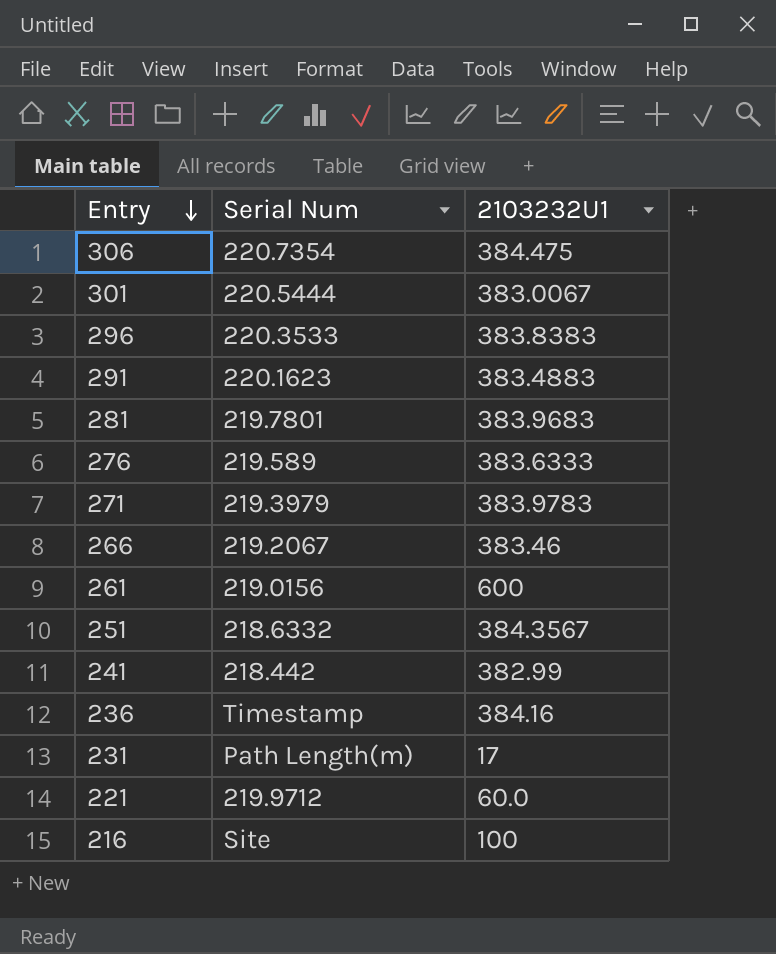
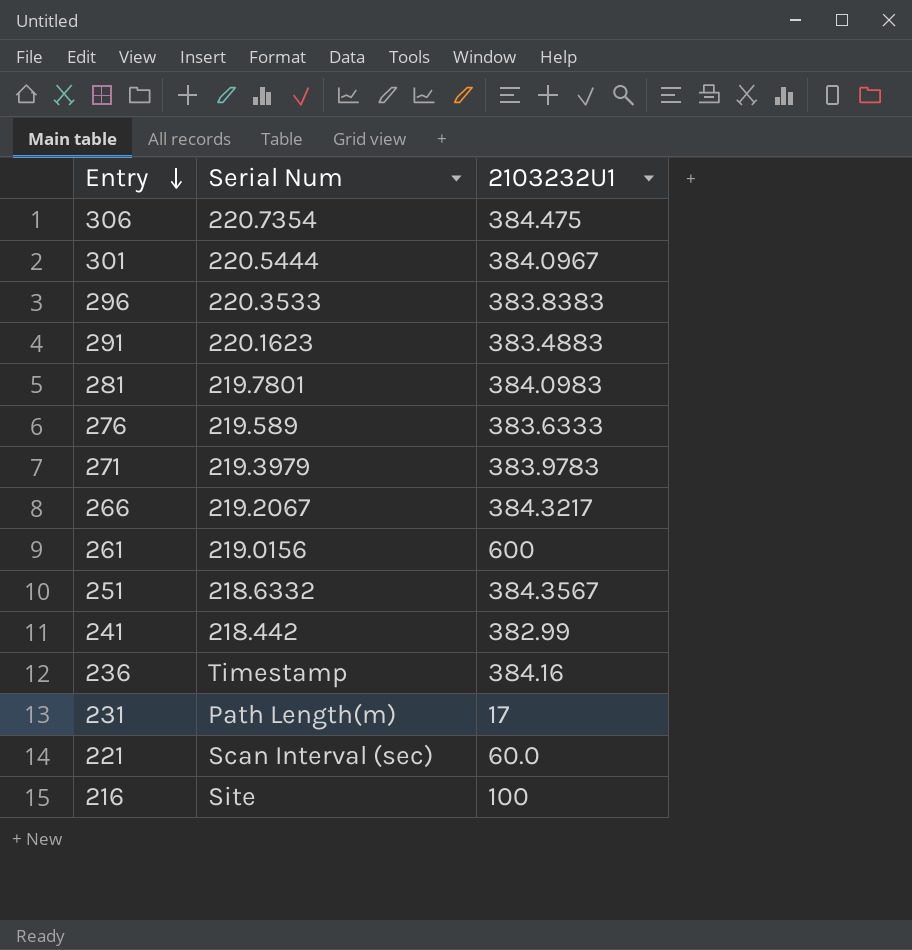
301 | 2103232U1: 383.0067 -> 384.0967
281 | 2103232U1: 383.9683 -> 384.0983
266 | 2103232U1: 383.46 -> 384.3217
221 | Serial Num: 219.9712 -> Scan Interval (sec)

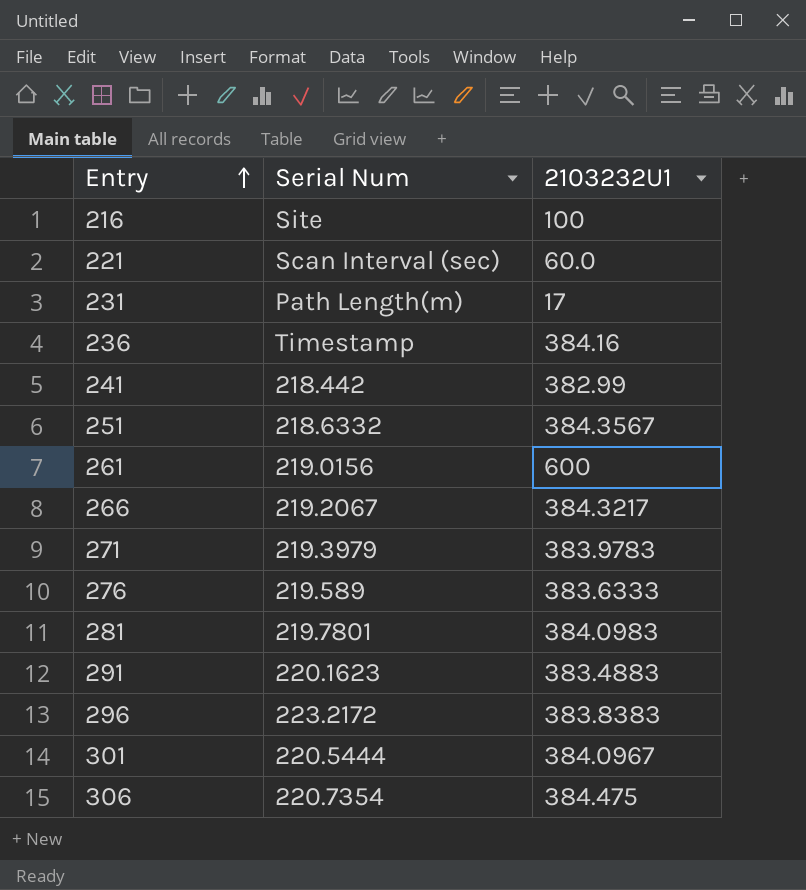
row order: Entry descending -> Entry ascending
296 | Serial Num: 220.3533 -> 223.2172

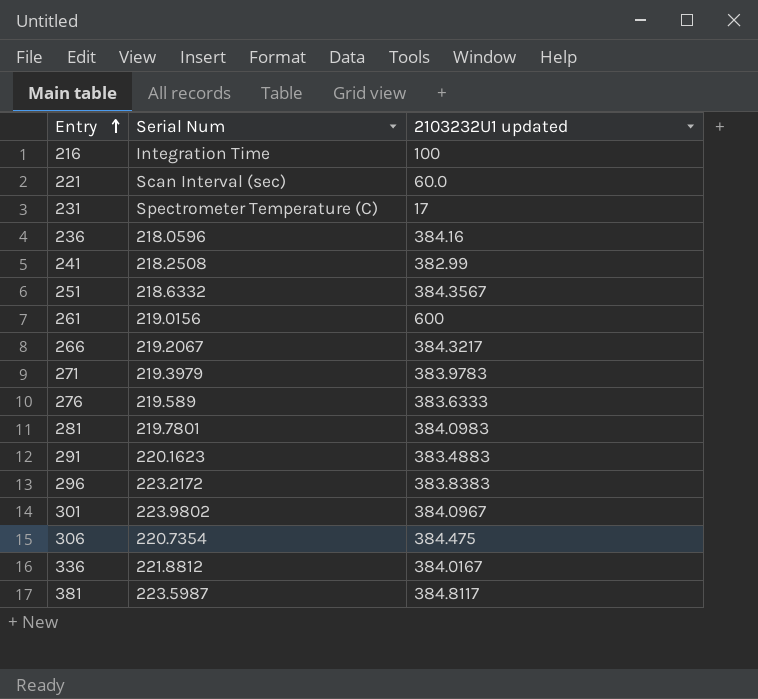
column name: 2103232U1 -> 2103232U1 updated
216 | Serial Num: Site -> Integration Time
231 | Serial Num: Path Length(m) -> Spectrometer Temperature (C)
236 | Serial Num: Timestamp -> 218.0596
241 | Serial Num: 218.442 -> 218.2508
301 | Serial Num: 220.5444 -> 223.9802
row 336: none -> 221.8812 | 384.0167
row 381: none -> 223.5987 | 384.8117

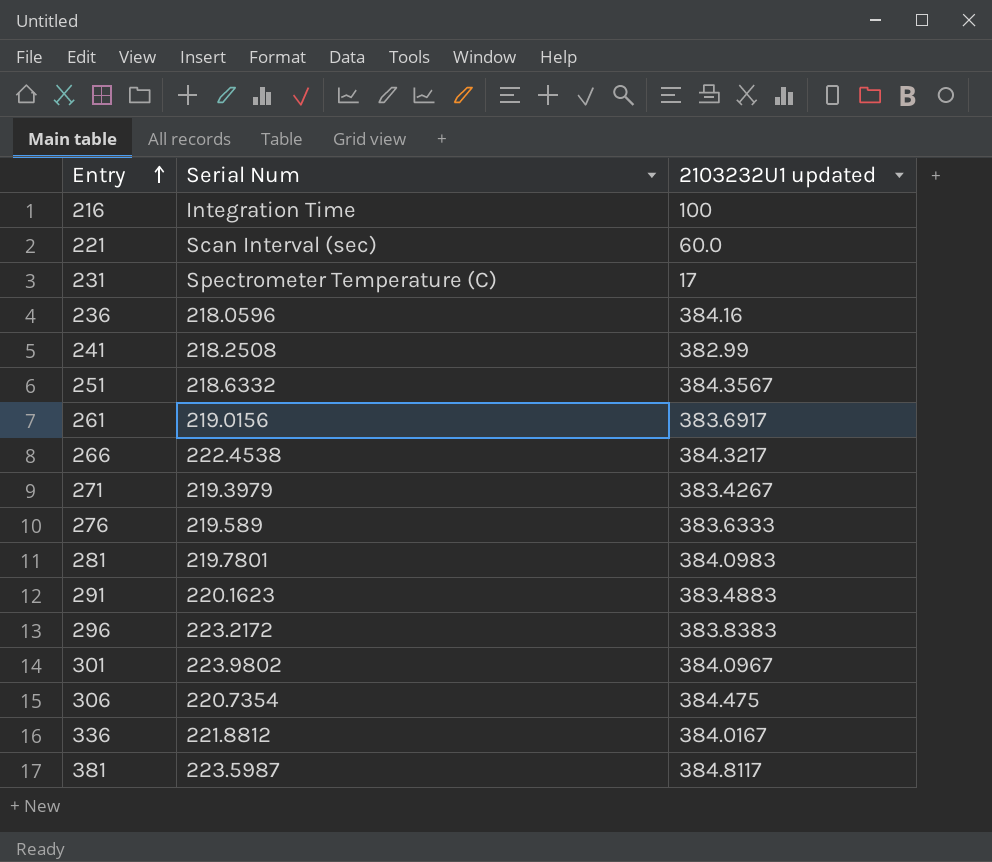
261 | 2103232U1 updated: 600 -> 383.6917
266 | Serial Num: 219.2067 -> 222.4538
271 | 2103232U1 updated: 383.9783 -> 383.4267

